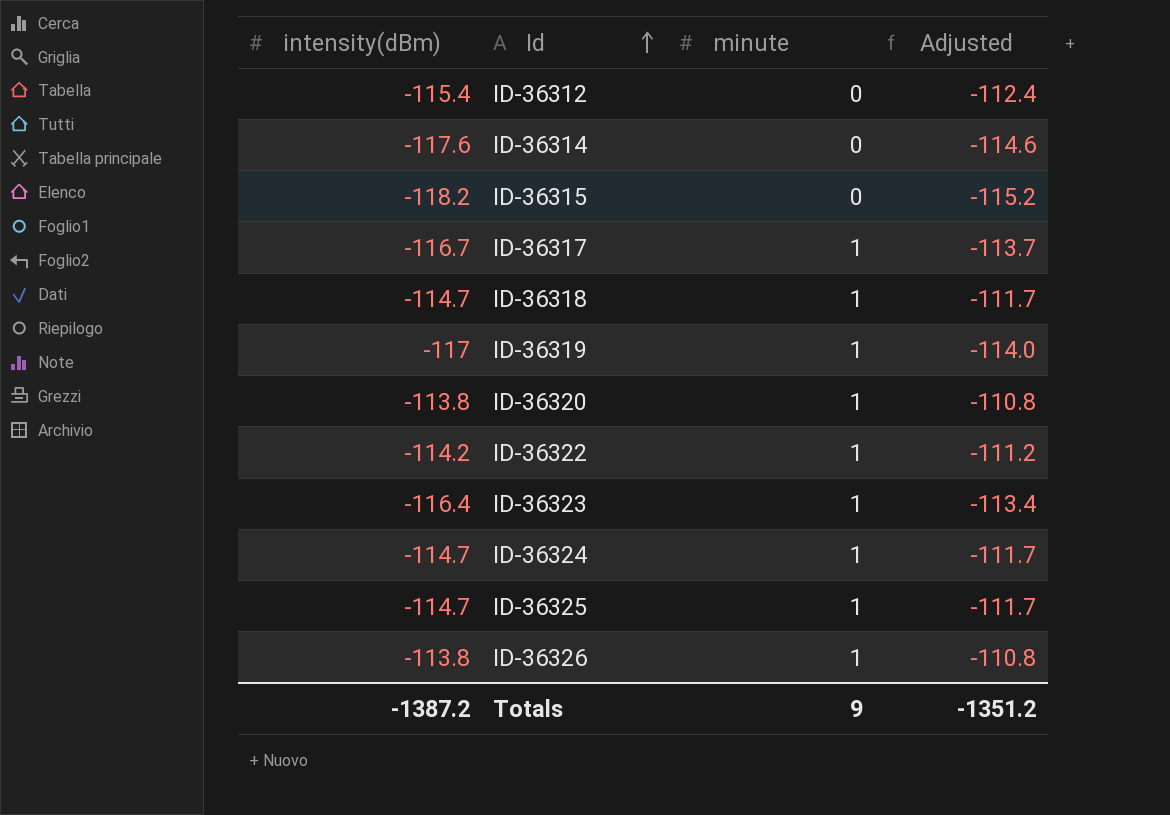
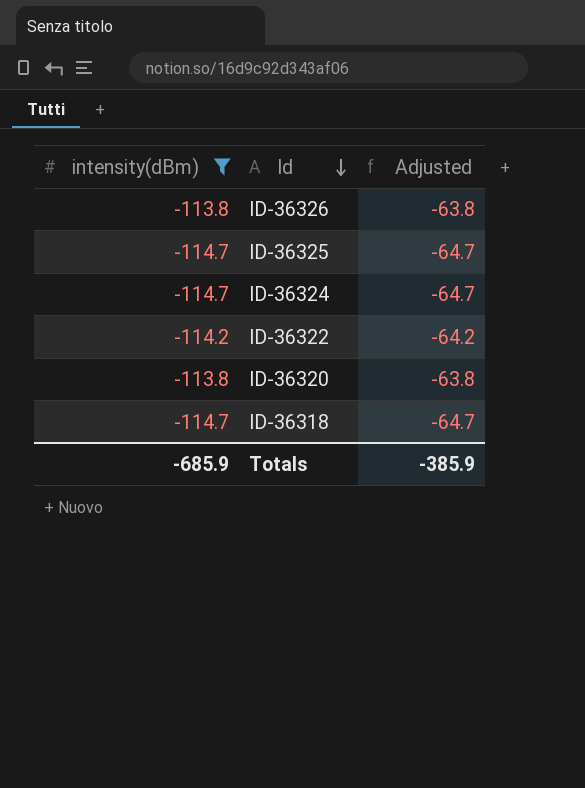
filter: none -> intensity(dBm) >= -114.7
row order: Id ascending -> Id descending
column minute | position: 3 -> none
column Adjusted | formula: [intensity(dBm)] + 3 -> [intensity(dBm)] + 50
Totals | intensity(dBm): -1387.2 -> -685.9
Totals | Adjusted: -1351.2 -> -385.9

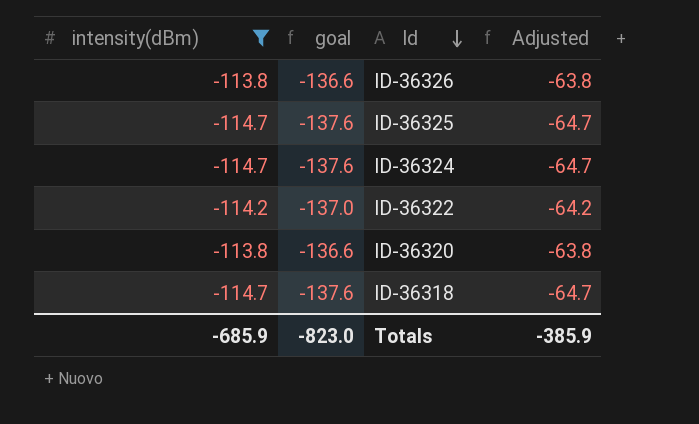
column goal | formula: none -> [intensity(dBm)] * 1.2

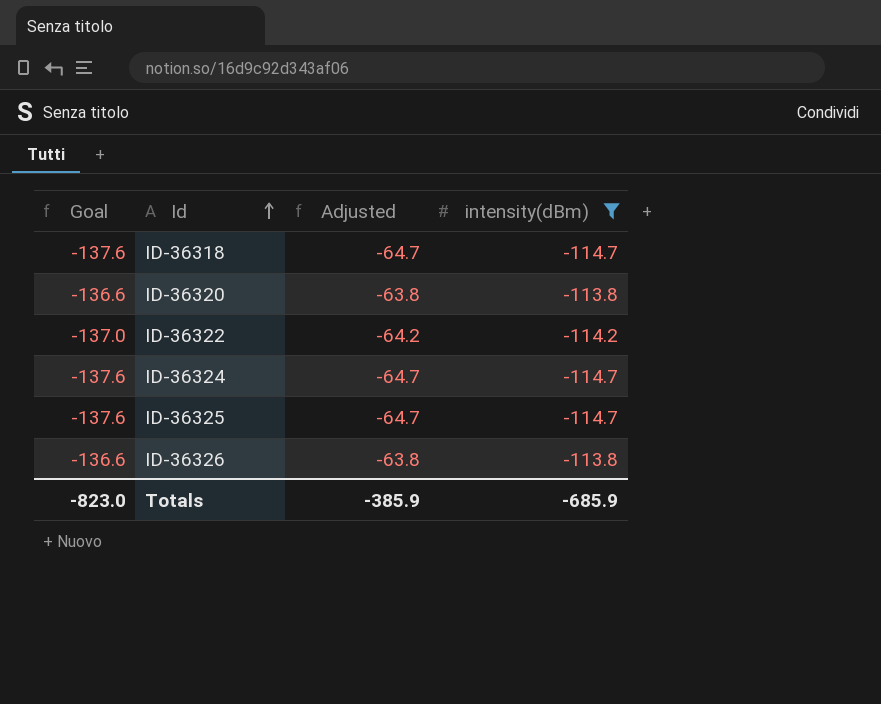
row order: Id descending -> Id ascending
column name: goal -> Goal
column intensity(dBm) | position: 1 -> 4

